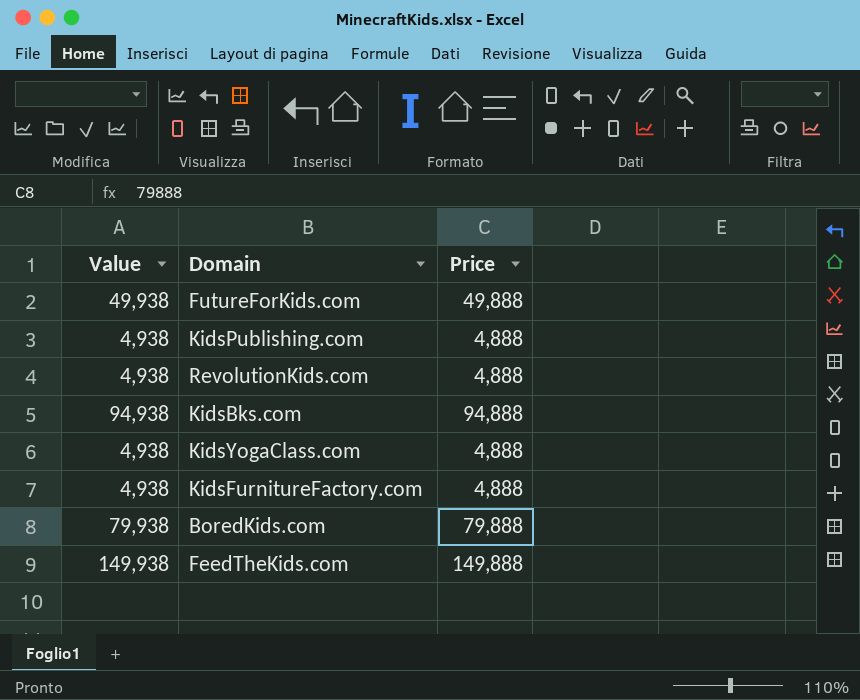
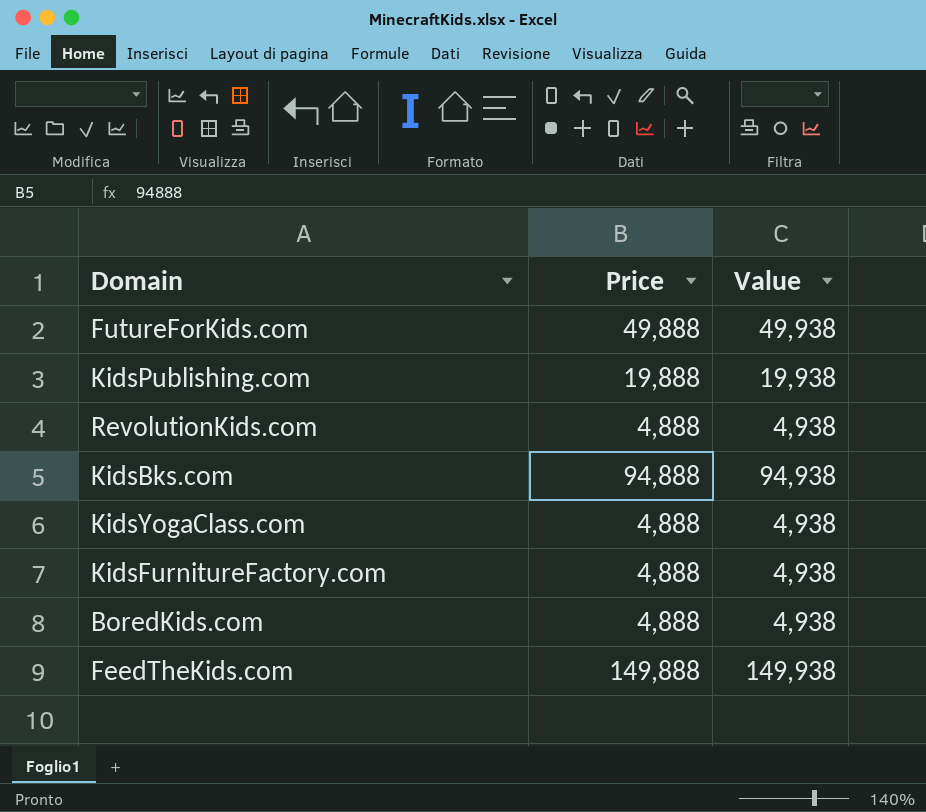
column Value | position: 1 -> 3
KidsPublishing.com | Price: 4,888 -> 19,888
KidsPublishing.com | Value: 4,938 -> 19,938
BoredKids.com | Price: 79,888 -> 4,888
BoredKids.com | Value: 79,938 -> 4,938

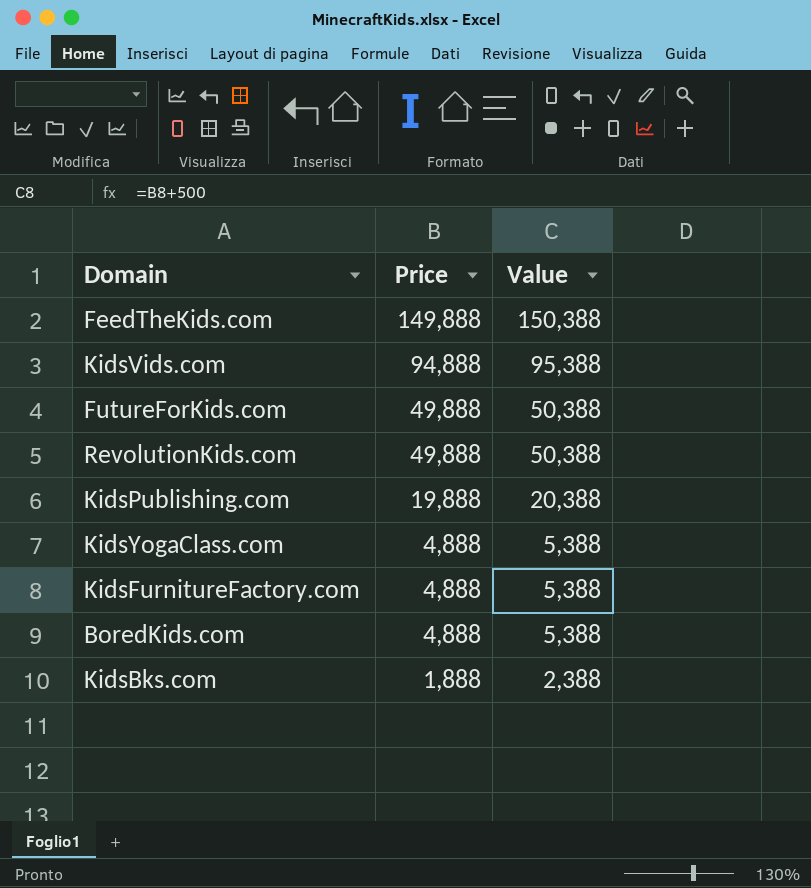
row order: none -> Price descending
column Value | formula: [Price] + 50 -> [Price] + 500
row KidsVids.com: none -> 94,888 | 95,388
RevolutionKids.com | Price: 4,888 -> 49,888
KidsBks.com | Price: 94,888 -> 1,888

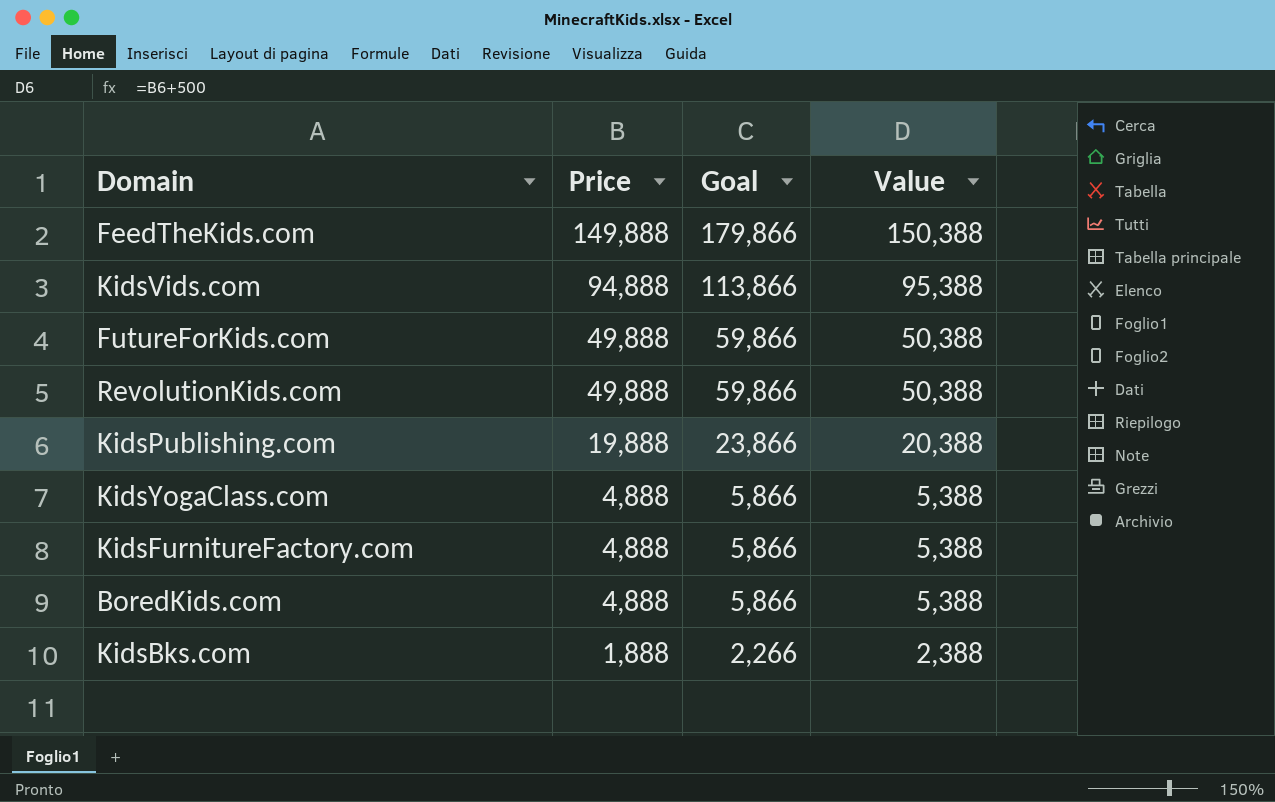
column Goal | formula: none -> [Price] * 1.2

